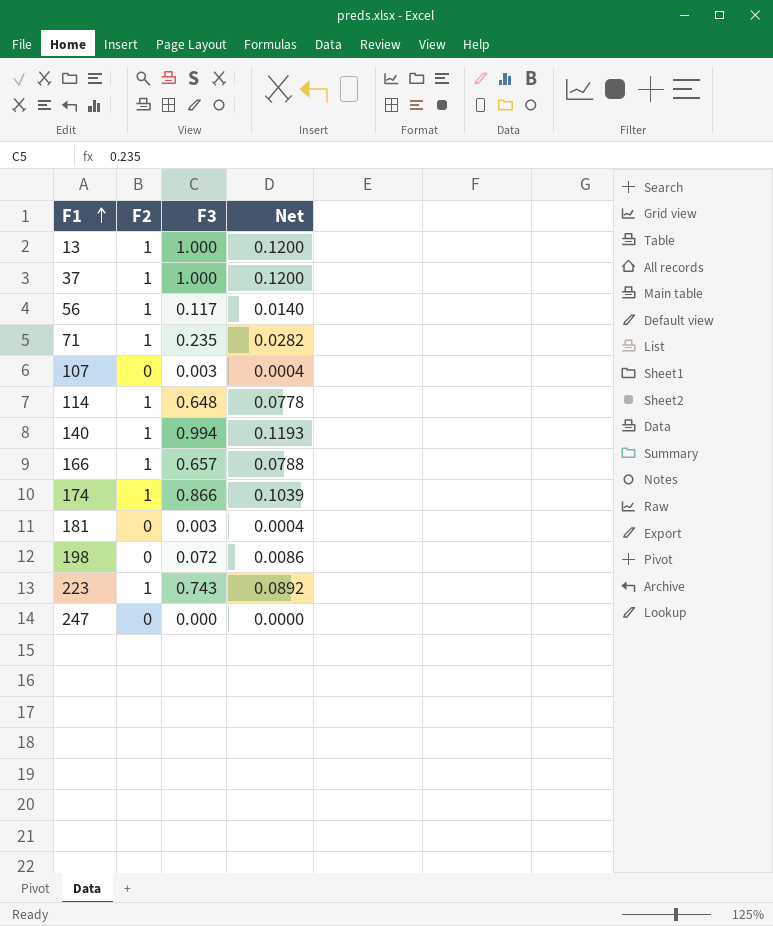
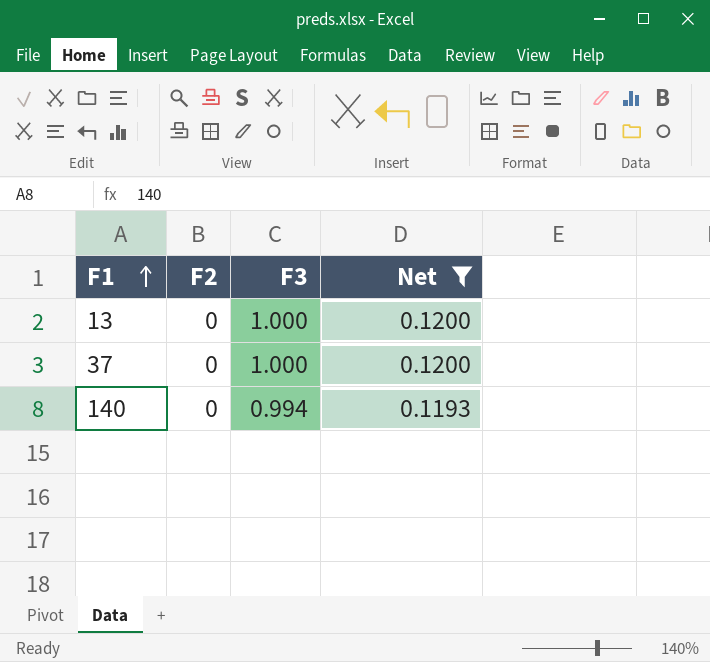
filter: none -> Net >= 0.1193
13 | F2: 1 -> 0
37 | F2: 1 -> 0
140 | F2: 1 -> 0

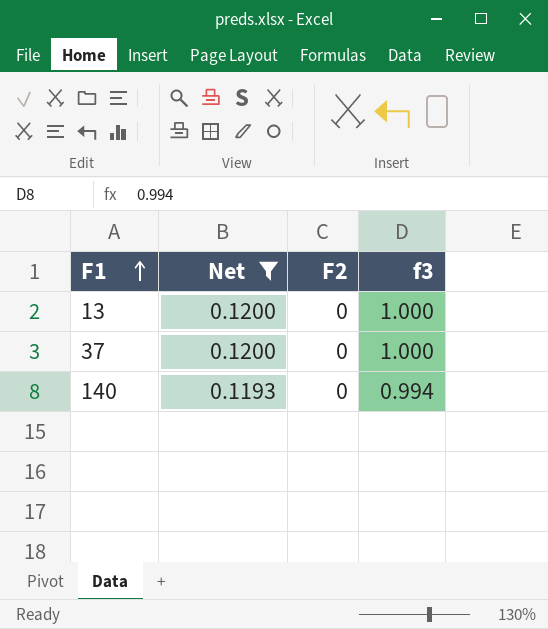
column Net | position: 4 -> 2
column name: F3 -> f3

